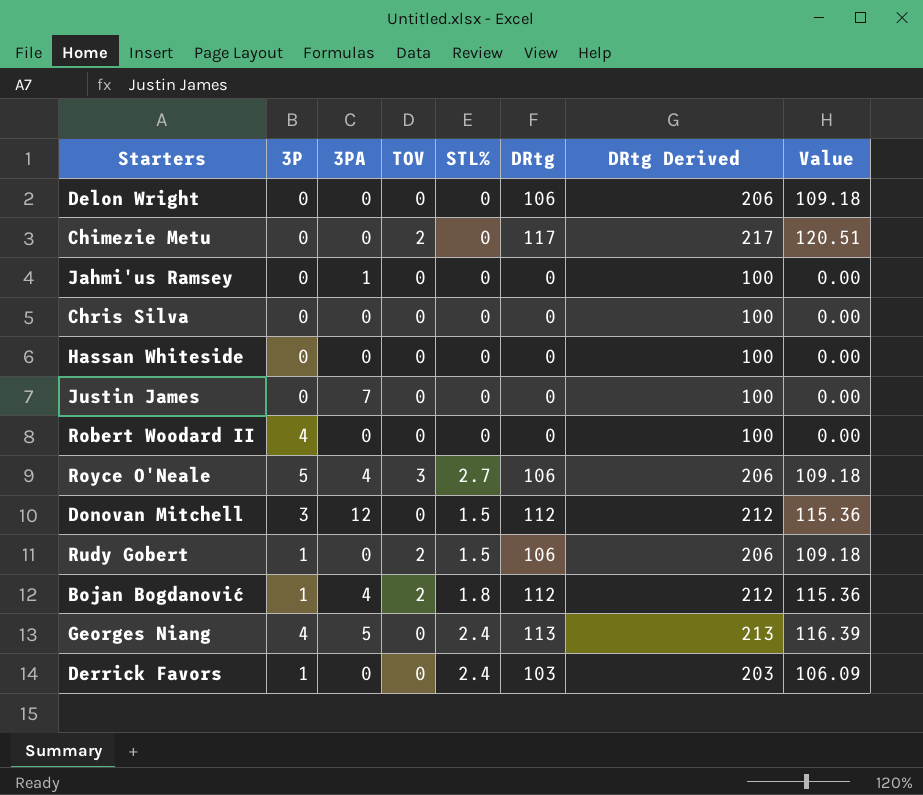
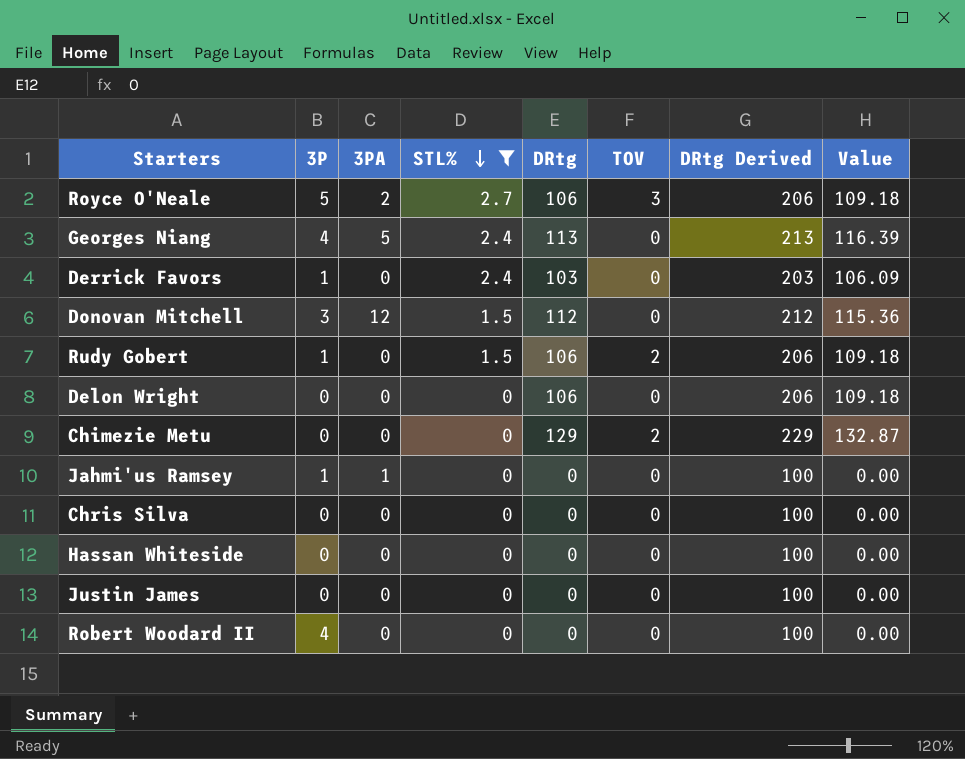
filter: none -> STL% != 1.8
row order: none -> STL% descending
column TOV | position: 4 -> 6
Royce O'Neale | 3PA: 4 -> 2
Chimezie Metu | DRtg: 117 -> 129
Chimezie Metu | DRtg Derived: 217 -> 229
Chimezie Metu | Value: 120.51 -> 132.87
Jahmi'us Ramsey | 3P: 0 -> 1
Justin James | 3PA: 7 -> 0

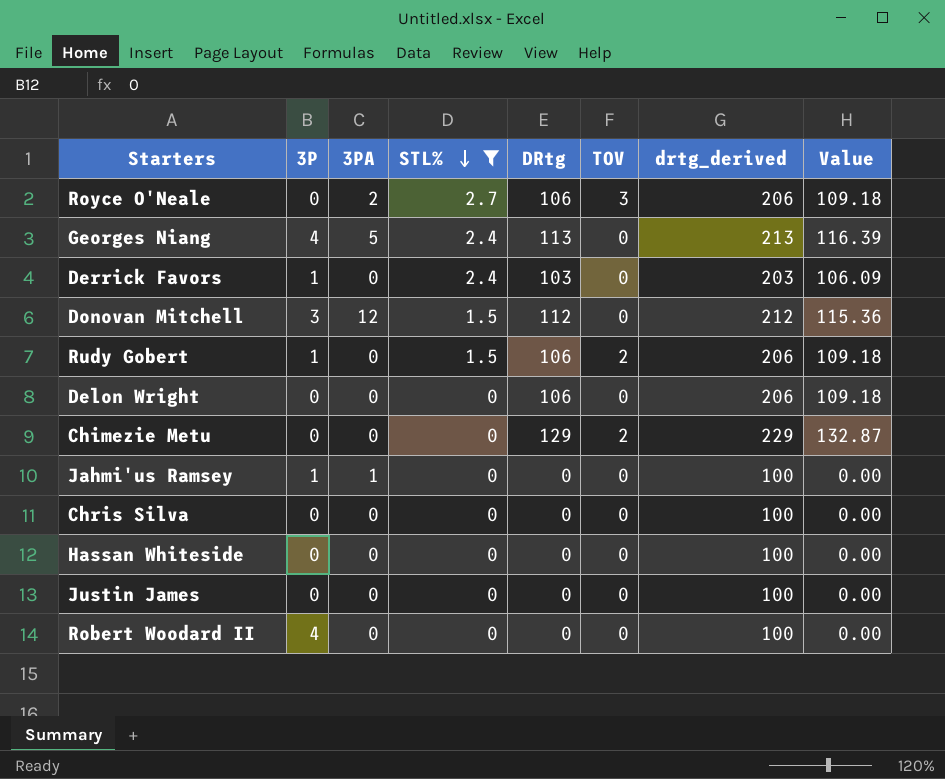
column name: DRtg Derived -> drtg_derived
Royce O'Neale | 3P: 5 -> 0

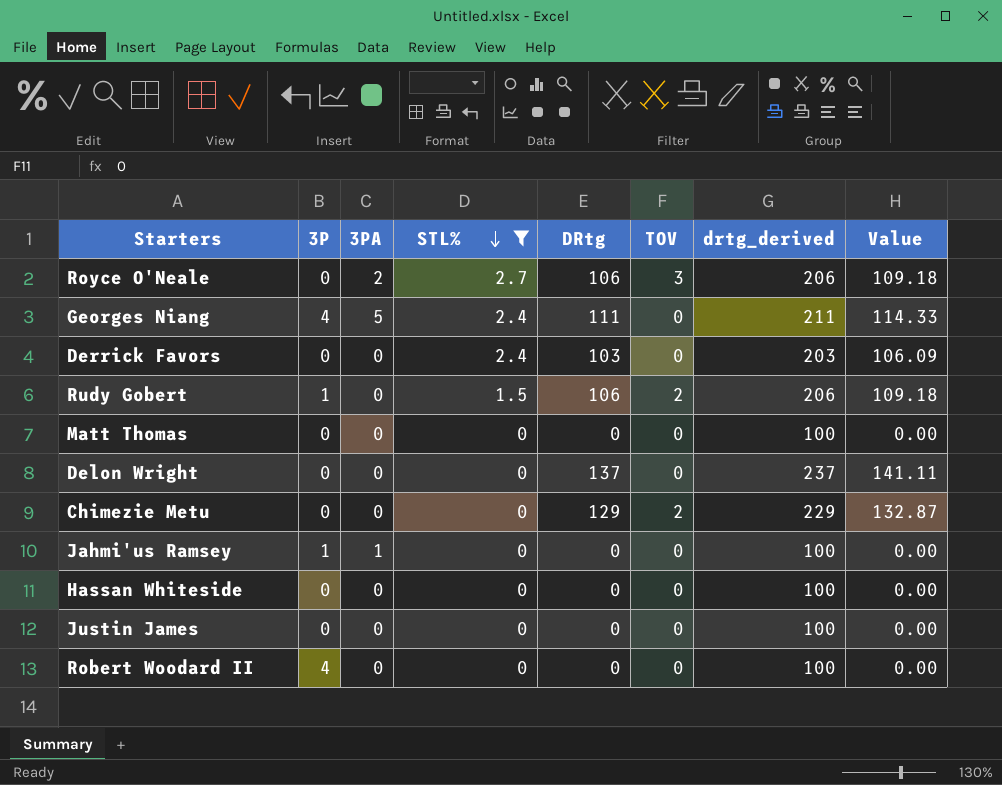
row Donovan Mitchell: 3 | 12 | 1.5 | 112 | 0 | 212 | 115.36 -> none
row Chris Silva: 0 | 0 | 0 | 0 | 0 | 100 | 0.00 -> none
Georges Niang | DRtg: 113 -> 111
Georges Niang | drtg_derived: 213 -> 211
Georges Niang | Value: 116.39 -> 114.33
Derrick Favors | 3P: 1 -> 0
row Matt Thomas: none -> 0 | 0 | 0 | 0 | 0 | 100 | 0.00
Delon Wright | DRtg: 106 -> 137
Delon Wright | drtg_derived: 206 -> 237
Delon Wright | Value: 109.18 -> 141.11

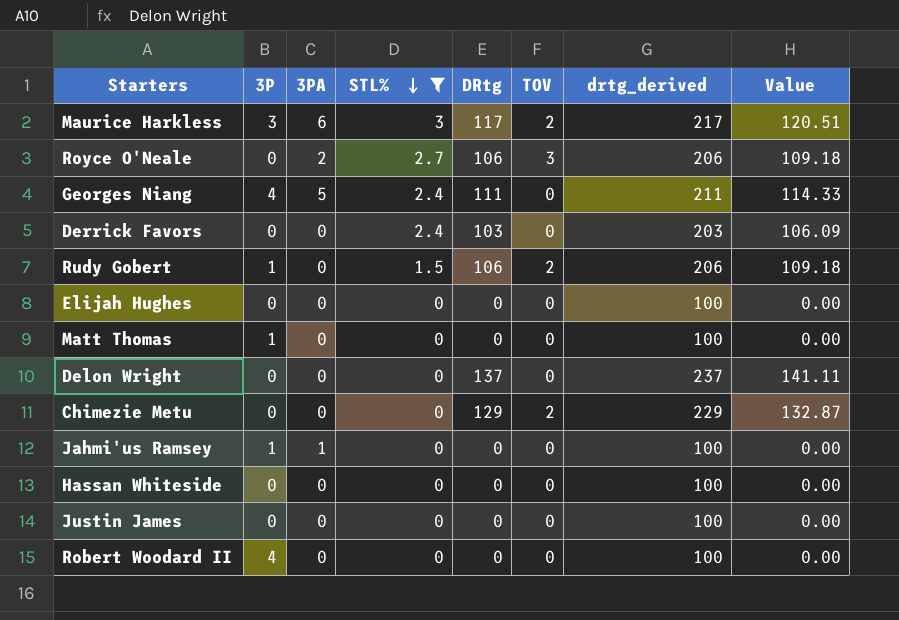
row Maurice Harkless: none -> 3 | 6 | 3 | 117 | 2 | 217 | 120.51
row Elijah Hughes: none -> 0 | 0 | 0 | 0 | 0 | 100 | 0.00
Matt Thomas | 3P: 0 -> 1

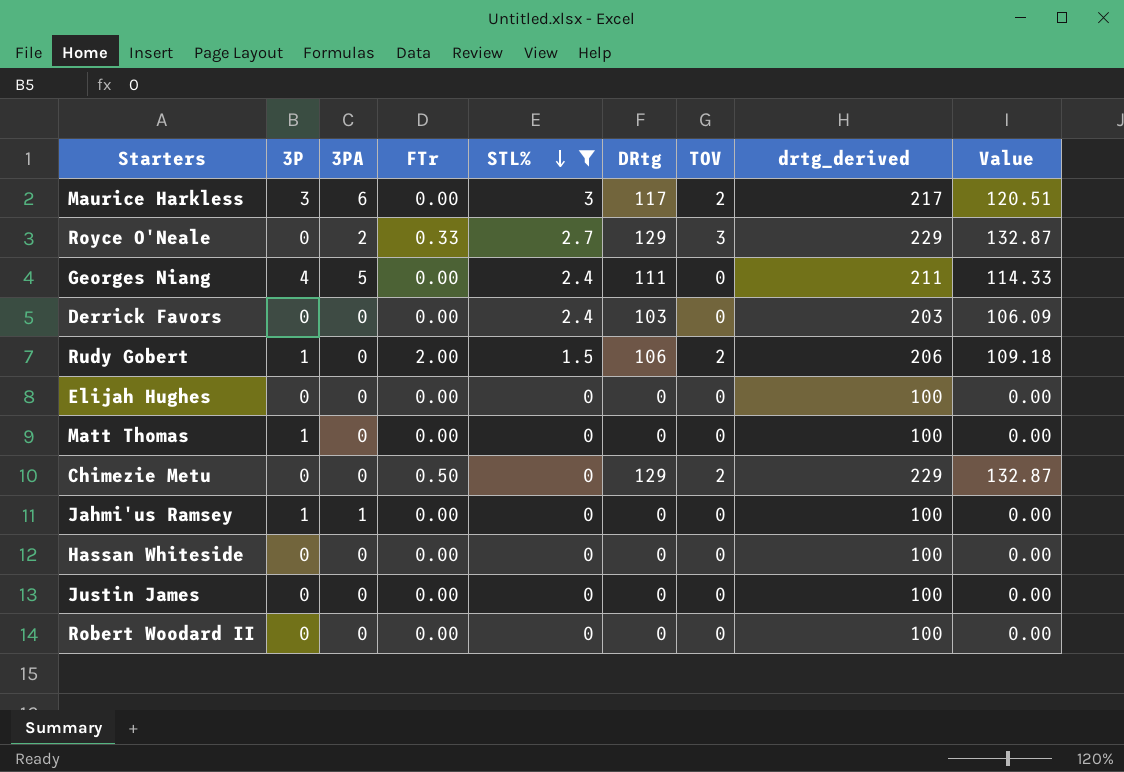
column FTr | position: none -> 4
row Delon Wright: 0 | 0 | 0 | 137 | 0 | 237 | 141.11 -> none
Royce O'Neale | DRtg: 106 -> 129
Royce O'Neale | drtg_derived: 206 -> 229
Royce O'Neale | Value: 109.18 -> 132.87
Robert Woodard II | 3P: 4 -> 0

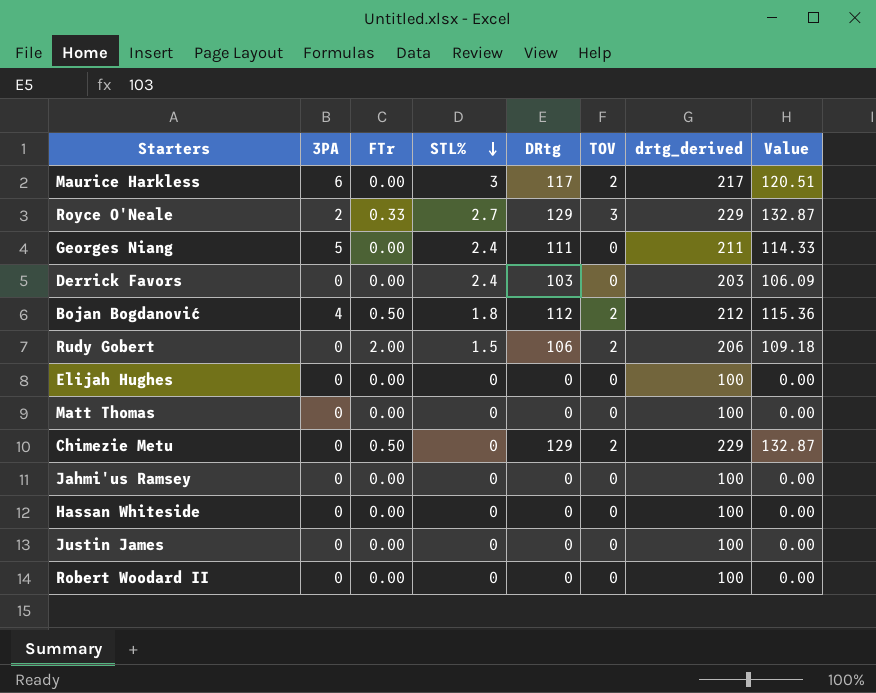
filter: STL% != 1.8 -> none
column 3P | position: 2 -> none
Jahmi'us Ramsey | 3PA: 1 -> 0

